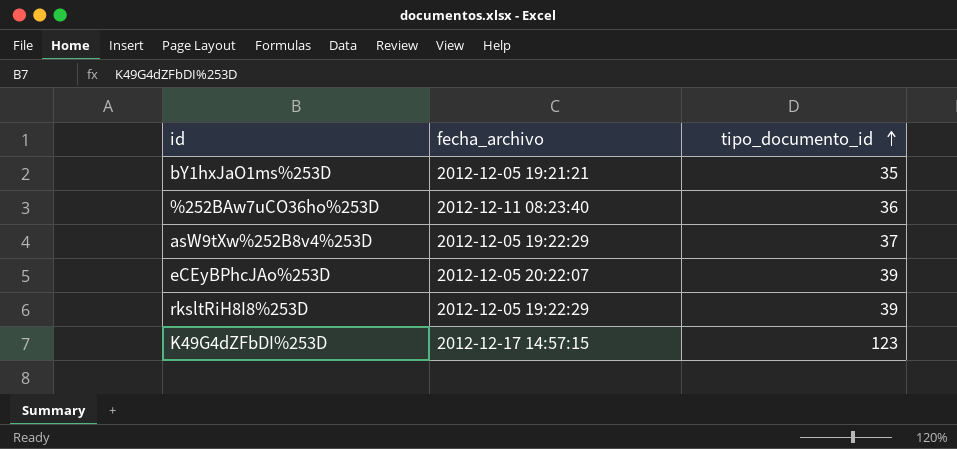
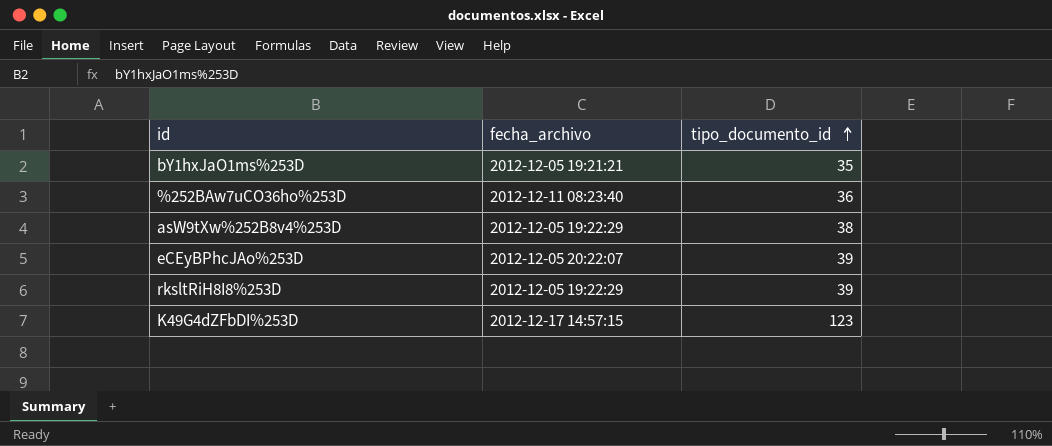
asW9tXw%252B8v4%253D | tipo_documento_id: 37 -> 38

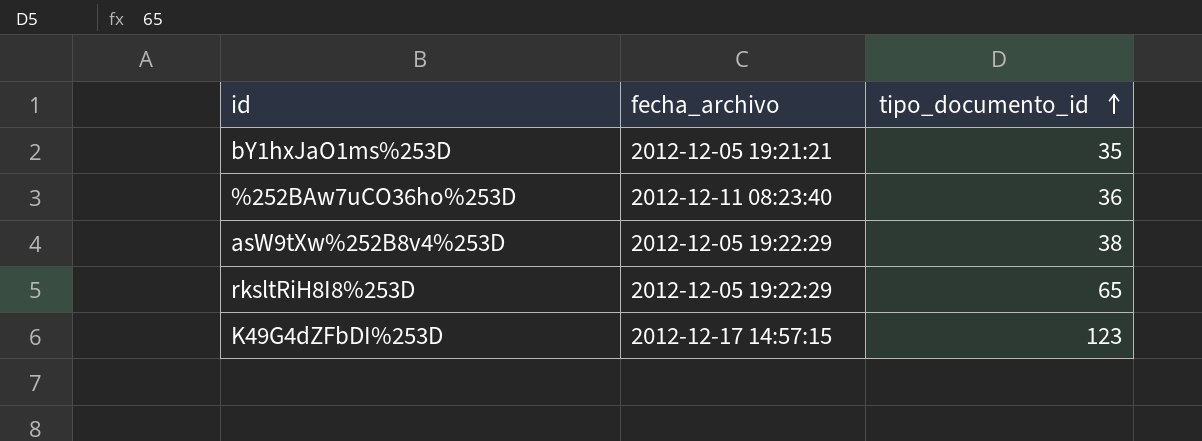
row eCEyBPhcJAo%253D: 2012-12-05 20:22:07 | 39 -> none
rksltRiH8I8%253D | tipo_documento_id: 39 -> 65

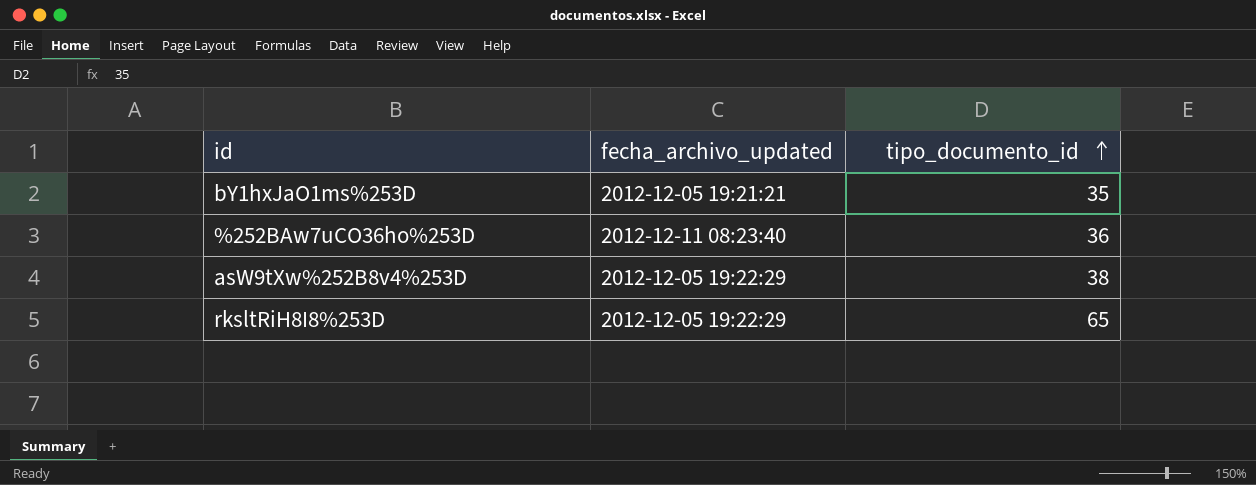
column name: fecha_archivo -> fecha_archivo_updated
row K49G4dZFbDI%253D: 2012-12-17 14:57:15 | 123 -> none

